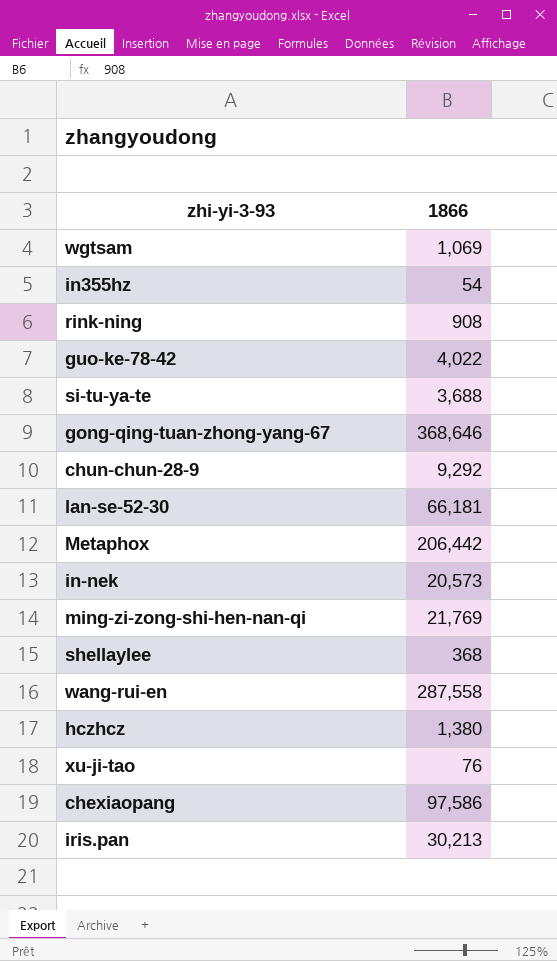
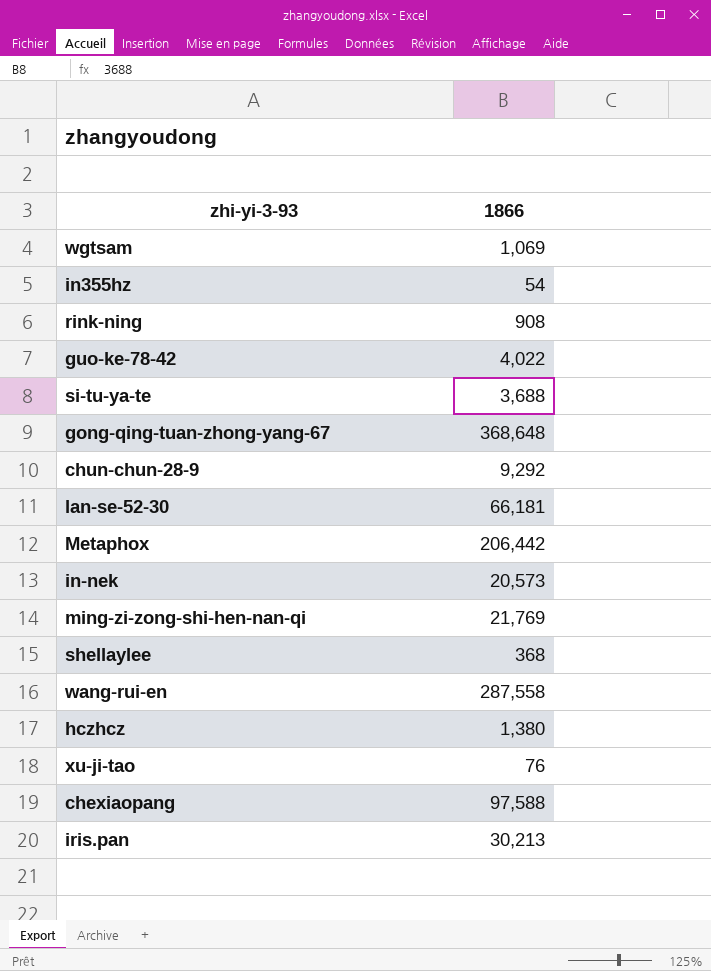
gong-qing-tuan-zhong-yang-67 | 1866: 368,646 -> 368,648
chexiaopang | 1866: 97,586 -> 97,588

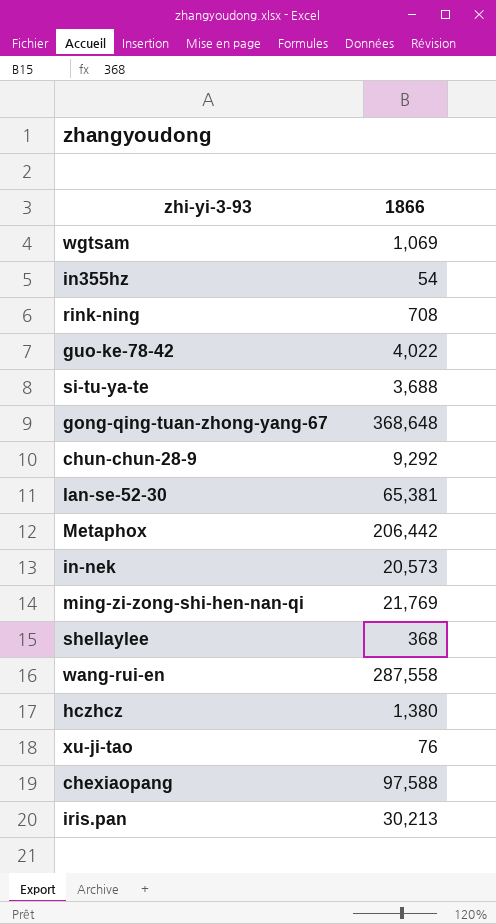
rink-ning | 1866: 908 -> 708
lan-se-52-30 | 1866: 66,181 -> 65,381

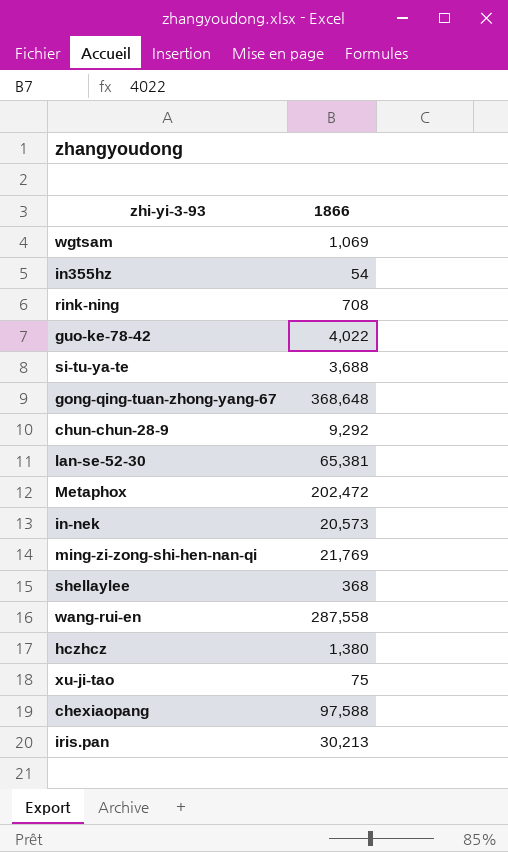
Metaphox | 1866: 206,442 -> 202,472
xu-ji-tao | 1866: 76 -> 75

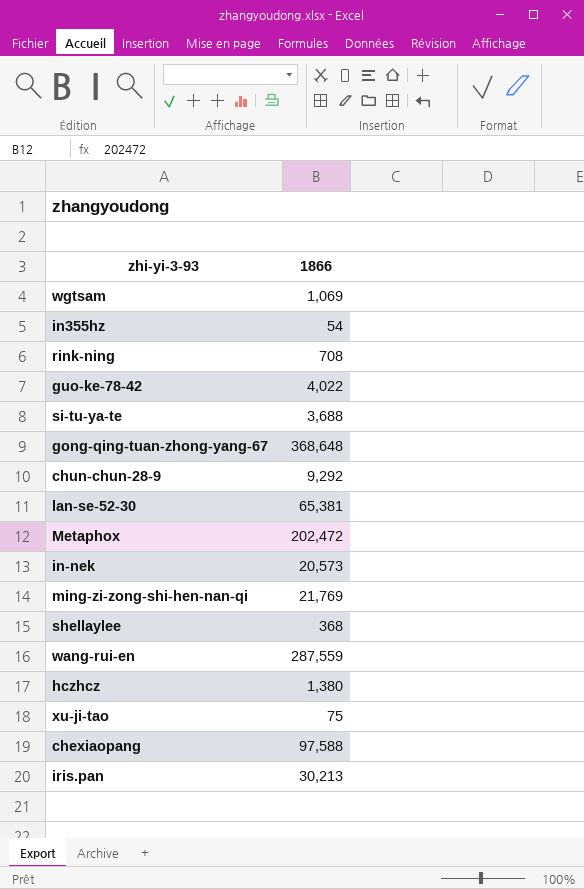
wang-rui-en | 1866: 287,558 -> 287,559

